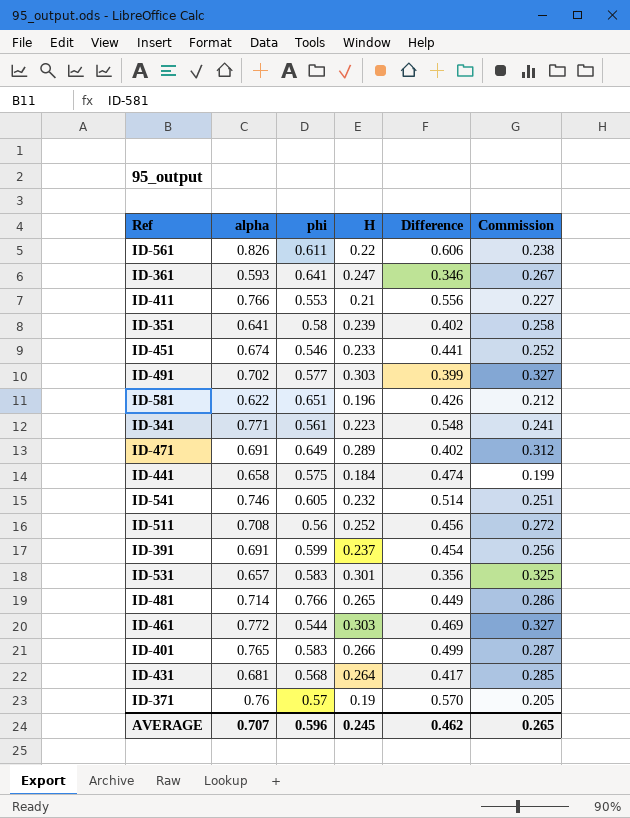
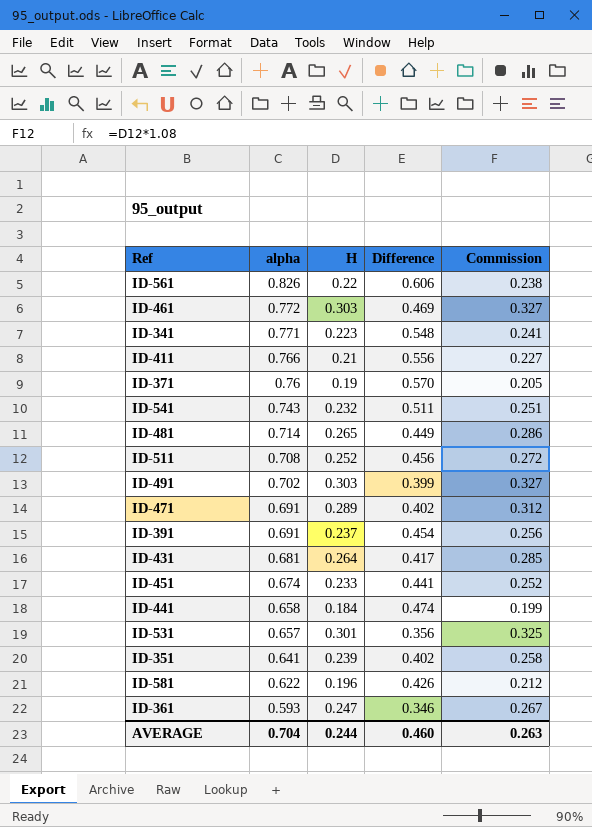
row order: none -> alpha descending
column phi | position: 3 -> none
row ID-401: 0.765 | 0.583 | 0.266 | 0.499 | 0.287 -> none
ID-541 | alpha: 0.746 -> 0.743
ID-541 | Difference: 0.514 -> 0.511
AVERAGE | alpha: 0.707 -> 0.704
AVERAGE | H: 0.245 -> 0.244
AVERAGE | Difference: 0.462 -> 0.460
AVERAGE | Commission: 0.265 -> 0.263

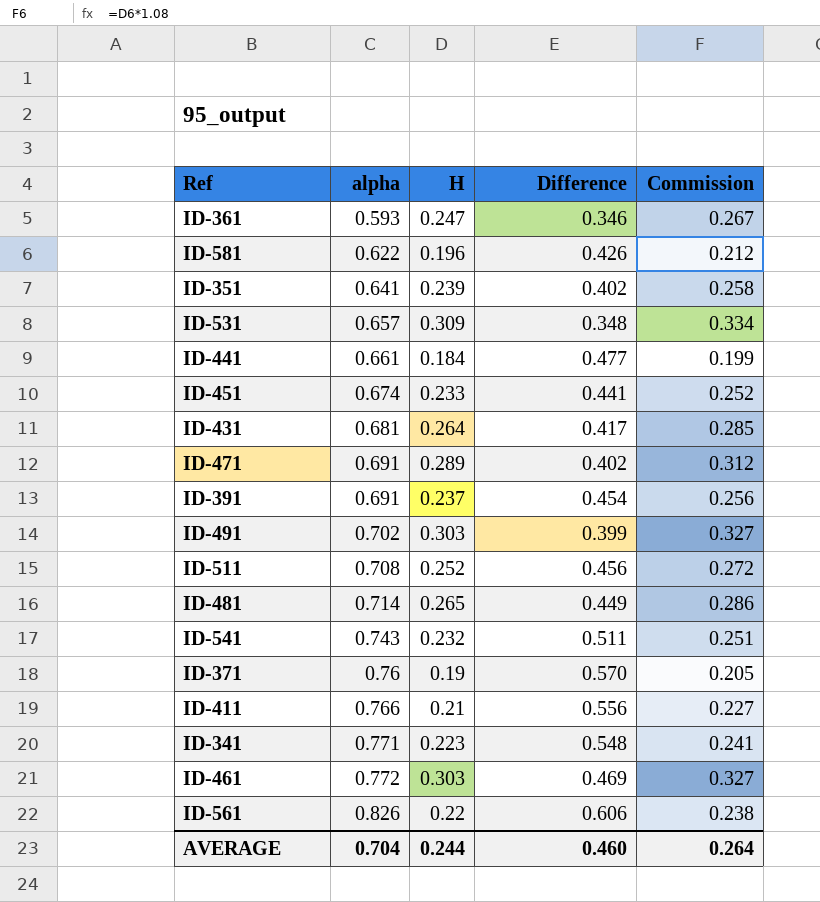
row order: alpha descending -> alpha ascending
ID-531 | H: 0.301 -> 0.309
ID-531 | Difference: 0.356 -> 0.348
ID-531 | Commission: 0.325 -> 0.334
ID-441 | alpha: 0.658 -> 0.661
ID-441 | Difference: 0.474 -> 0.477
AVERAGE | Commission: 0.263 -> 0.264

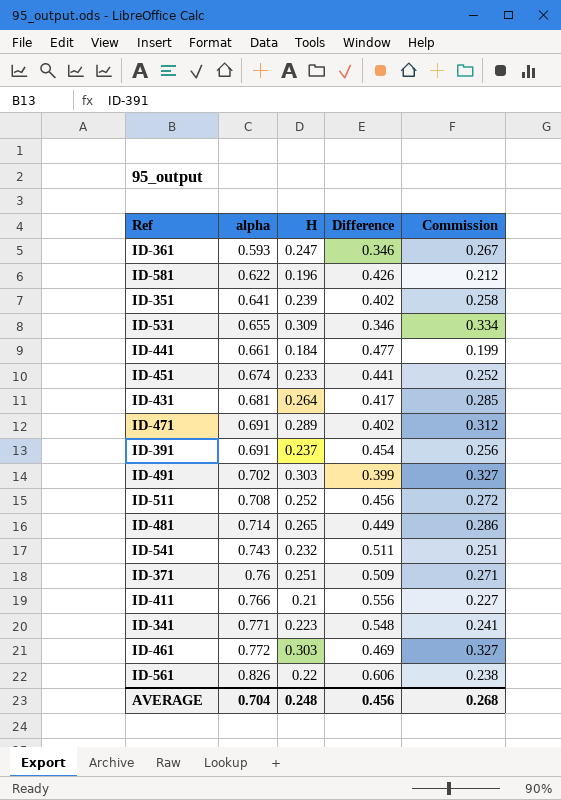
ID-531 | alpha: 0.657 -> 0.655
ID-531 | Difference: 0.348 -> 0.346
ID-371 | H: 0.19 -> 0.251
ID-371 | Difference: 0.570 -> 0.509
ID-371 | Commission: 0.205 -> 0.271
AVERAGE | H: 0.244 -> 0.248
AVERAGE | Difference: 0.460 -> 0.456
AVERAGE | Commission: 0.264 -> 0.268

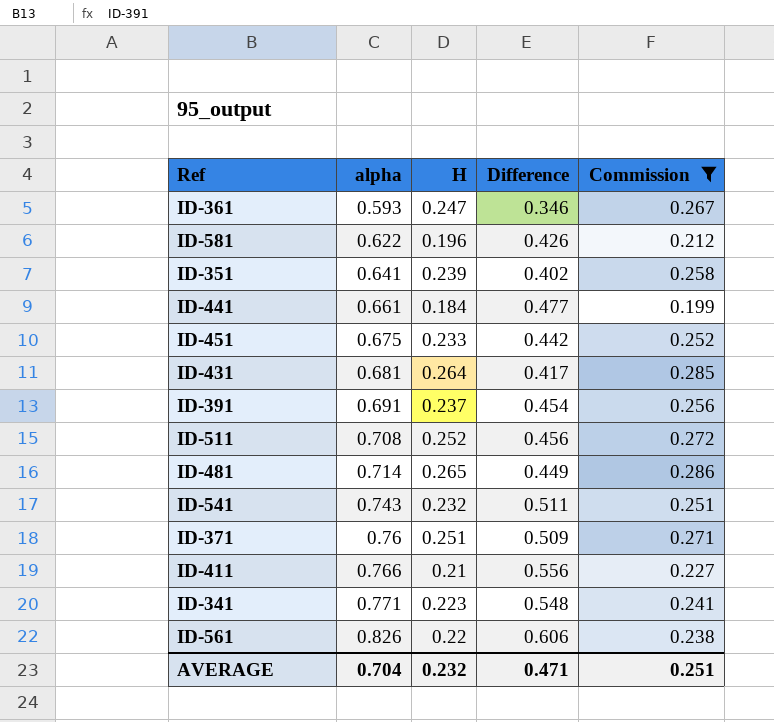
filter: none -> Commission <= 0.286
ID-451 | alpha: 0.674 -> 0.675
ID-451 | Difference: 0.441 -> 0.442
AVERAGE | H: 0.248 -> 0.232
AVERAGE | Difference: 0.456 -> 0.471
AVERAGE | Commission: 0.268 -> 0.251

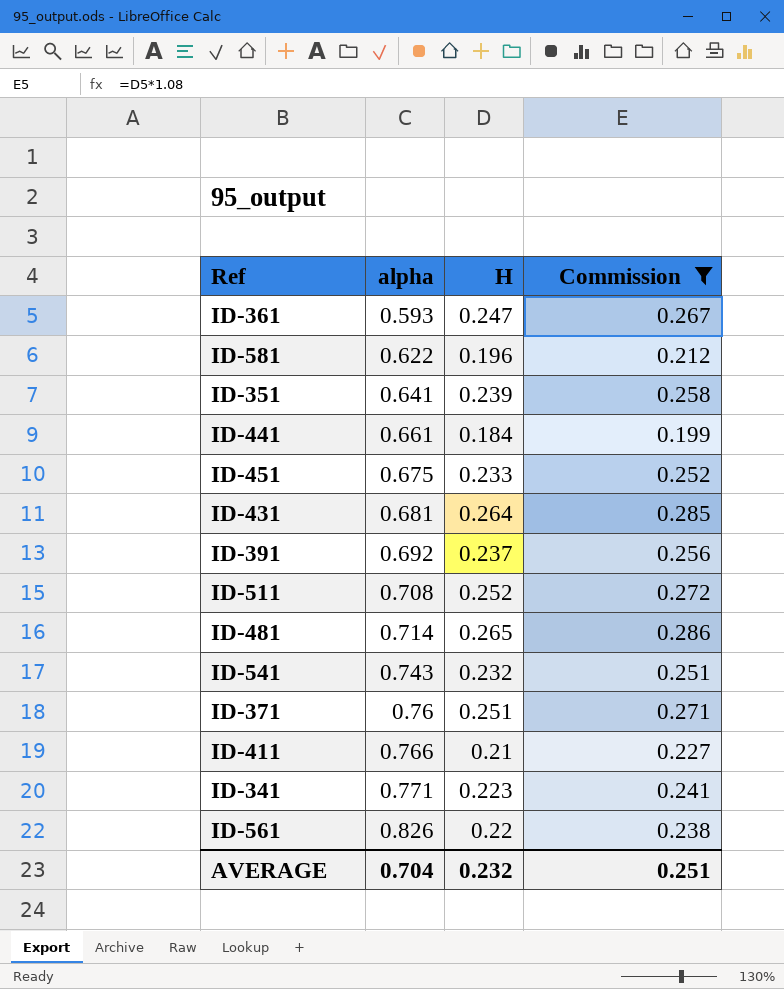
column Difference | formula: [alpha] - [H] -> none
ID-391 | alpha: 0.691 -> 0.692

